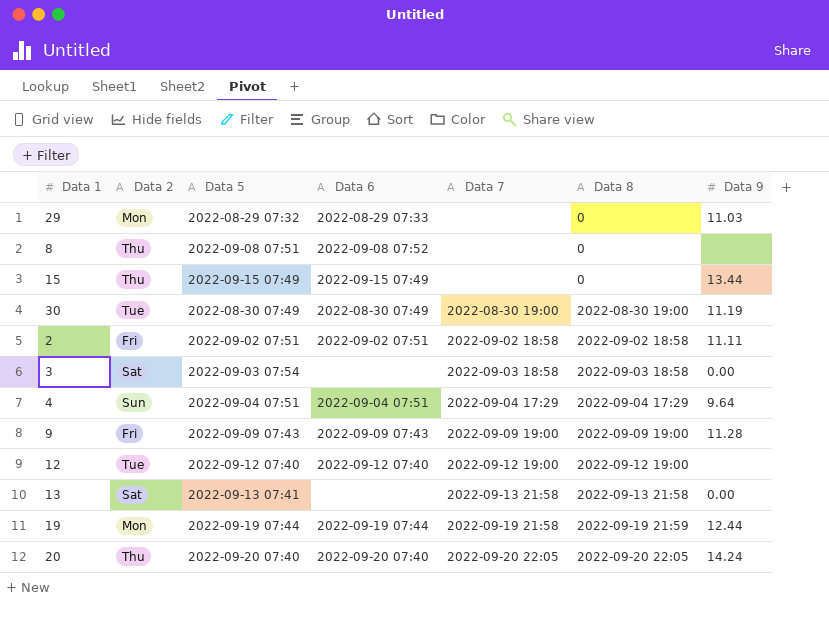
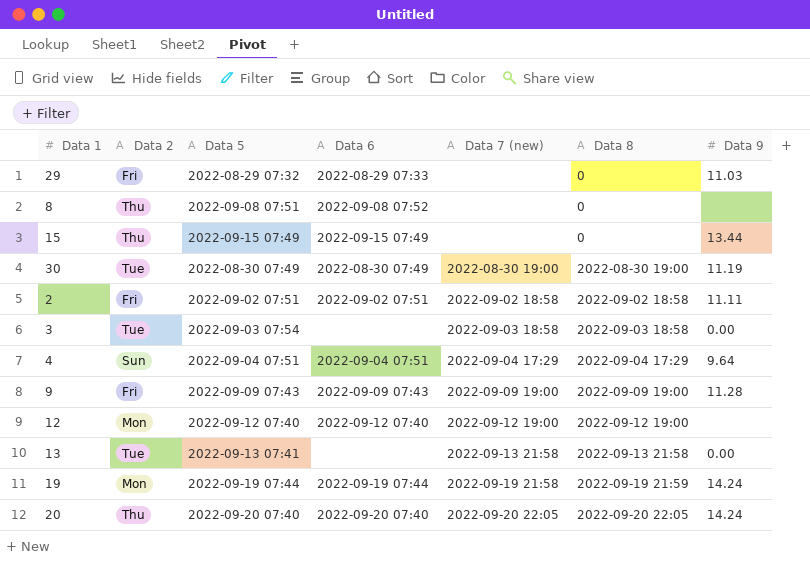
column name: Data 7 -> Data 7 (new)
29 | Data 2: Mon -> Fri
3 | Data 2: Sat -> Tue
12 | Data 2: Tue -> Mon
13 | Data 2: Sat -> Tue
19 | Data 9: 12.44 -> 14.24

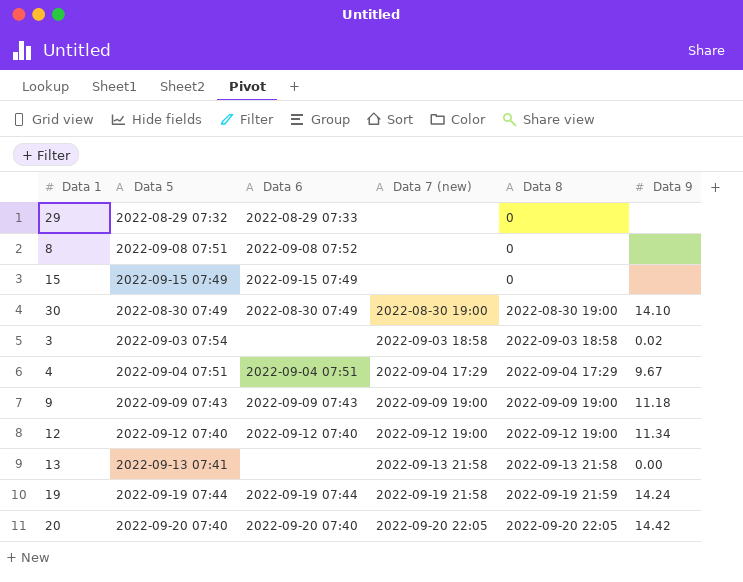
column Data 2 | position: 2 -> none
row 2: Fri | 2022-09-02 07:51 | 2022-09-02 07:51 | 2022-09-02 18:58 | 2022-09-02 18:58 | 11.11 -> none
29 | Data 9: 11.03 -> none
15 | Data 9: 13.44 -> none
30 | Data 9: 11.19 -> 14.10
3 | Data 9: 0.00 -> 0.02
4 | Data 9: 9.64 -> 9.67
9 | Data 9: 11.28 -> 11.18
12 | Data 9: none -> 11.34
20 | Data 9: 14.24 -> 14.42

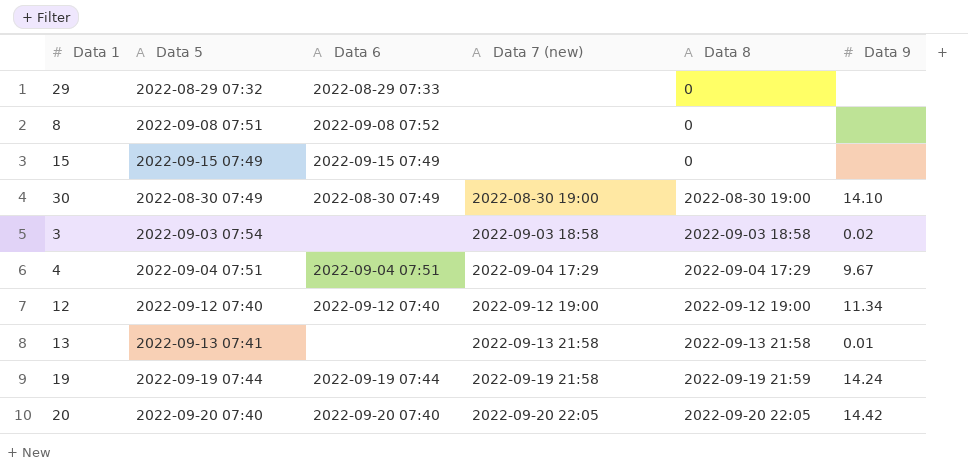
row 9: 2022-09-09 07:43 | 2022-09-09 07:43 | 2022-09-09 19:00 | 2022-09-09 19:00 | 11.18 -> none
13 | Data 9: 0.00 -> 0.01

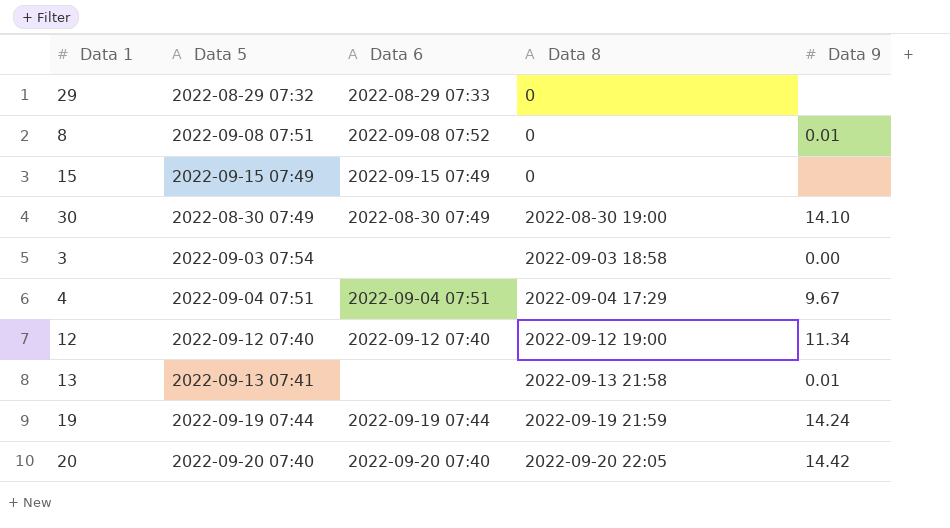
column Data 7 (new) | position: 4 -> none
8 | Data 9: none -> 0.01
3 | Data 9: 0.02 -> 0.00

